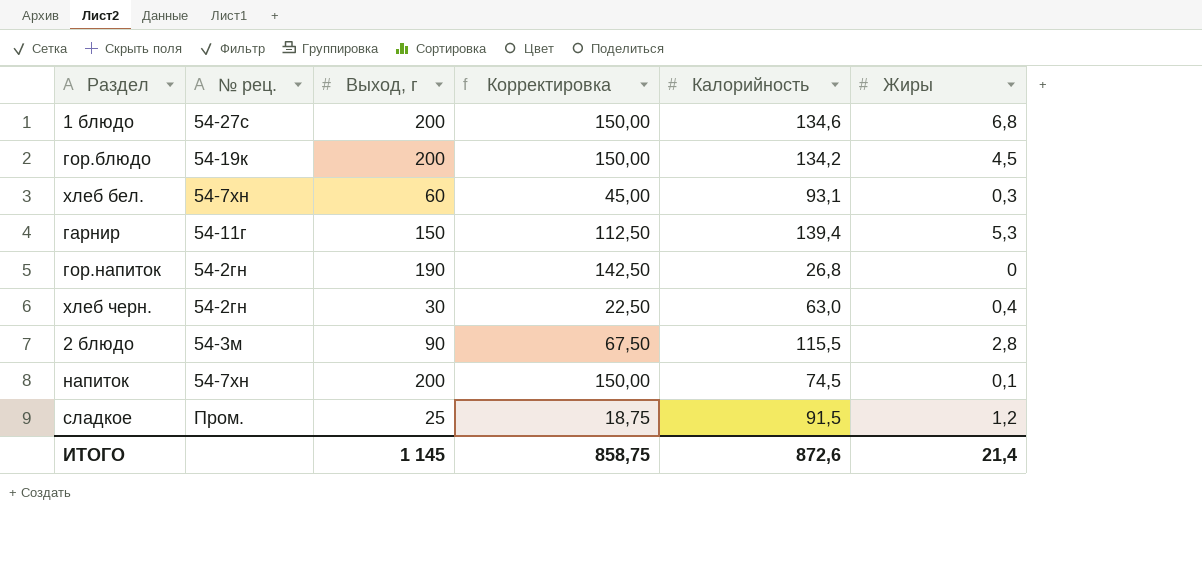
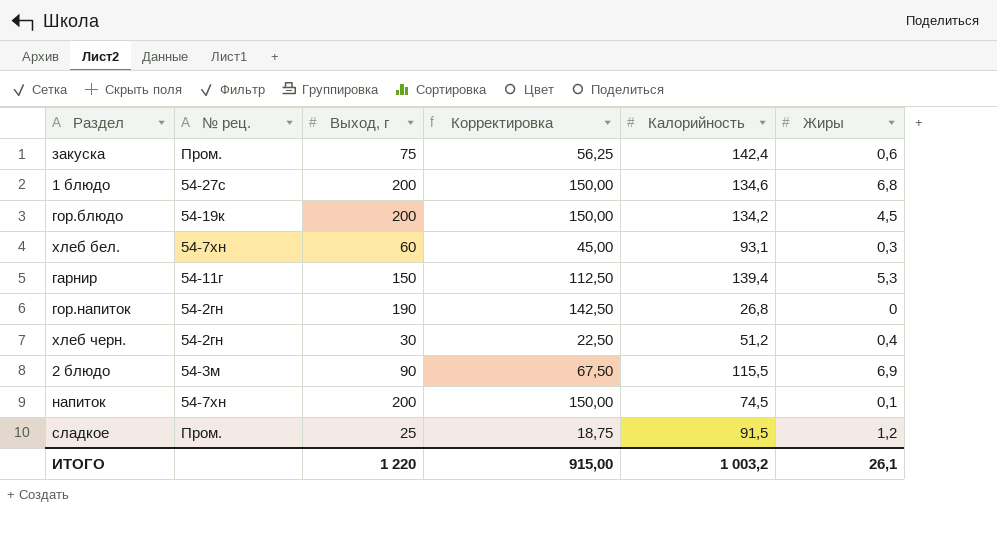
row закуска: none -> Пром. | 75 | 56,25 | 142,4 | 0,6
хлеб черн. | Калорийность: 63,0 -> 51,2
2 блюдо | Жиры: 2,8 -> 6,9
ИТОГО | Выход, г: 1 145 -> 1 220
ИТОГО | Корректировка: 858,75 -> 915,00
ИТОГО | Калорийность: 872,6 -> 1 003,2
ИТОГО | Жиры: 21,4 -> 26,1

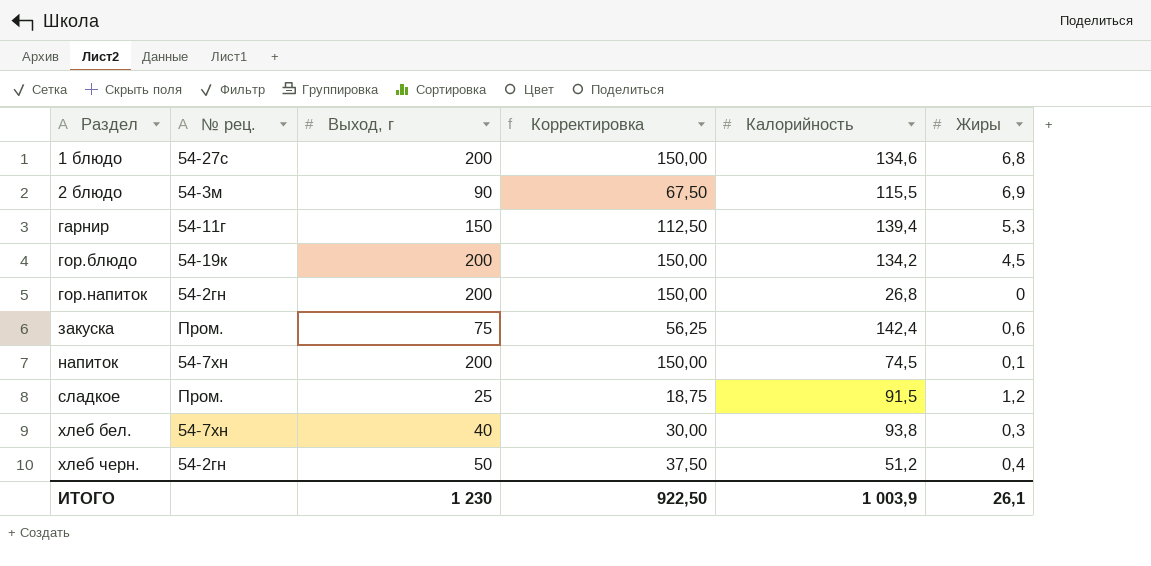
row order: none -> Раздел ascending
гор.напиток | Выход, г: 190 -> 200
гор.напиток | Корректировка: 142,50 -> 150,00
хлеб бел. | Выход, г: 60 -> 40
хлеб бел. | Корректировка: 45,00 -> 30,00
хлеб бел. | Калорийность: 93,1 -> 93,8
хлеб черн. | Выход, г: 30 -> 50
хлеб черн. | Корректировка: 22,50 -> 37,50
ИТОГО | Выход, г: 1 220 -> 1 230
ИТОГО | Корректировка: 915,00 -> 922,50
ИТОГО | Калорийность: 1 003,2 -> 1 003,9

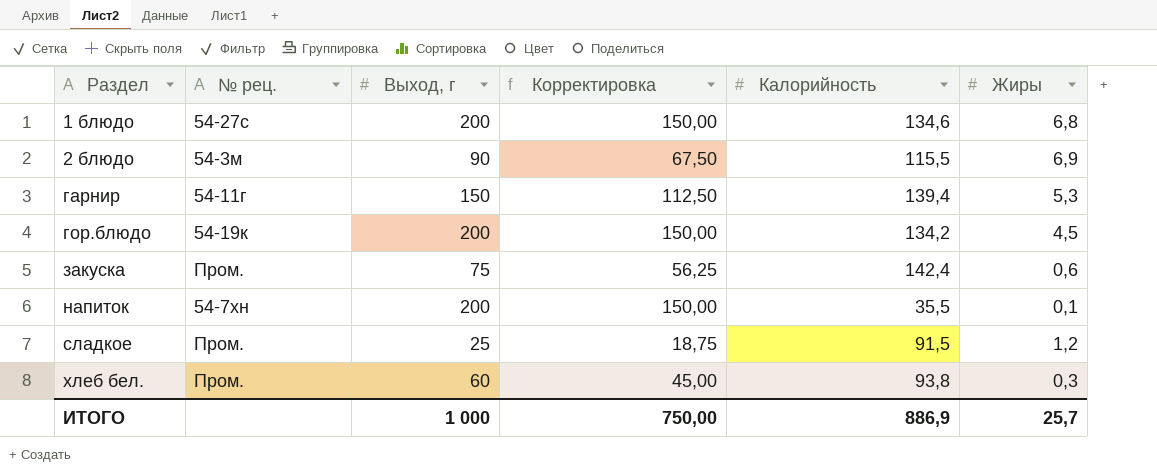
row гор.напиток: 54-2гн | 200 | 150,00 | 26,8 | 0 -> none
row хлеб черн.: 54-2гн | 50 | 37,50 | 51,2 | 0,4 -> none
напиток | Калорийность: 74,5 -> 35,5
хлеб бел. | № рец.: 54-7хн -> Пром.
хлеб бел. | Выход, г: 40 -> 60
хлеб бел. | Корректировка: 30,00 -> 45,00
ИТОГО | Выход, г: 1 230 -> 1 000
ИТОГО | Корректировка: 922,50 -> 750,00
ИТОГО | Калорийность: 1 003,9 -> 886,9
ИТОГО | Жиры: 26,1 -> 25,7

